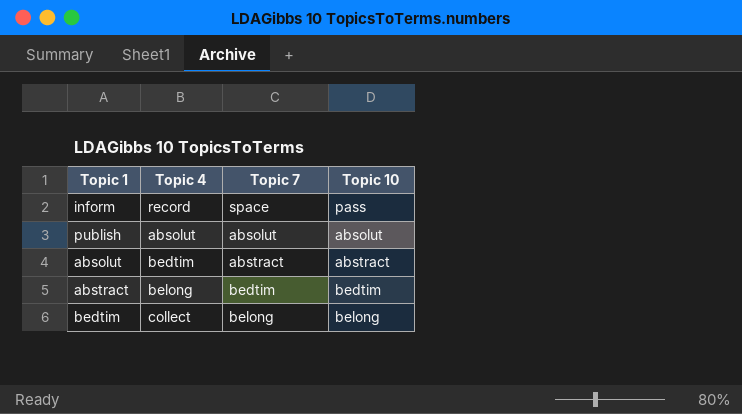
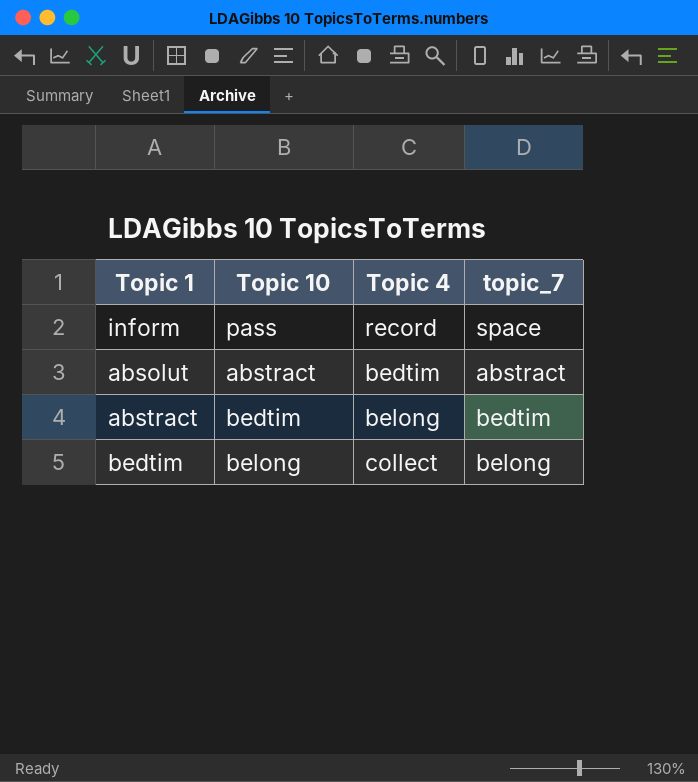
column Topic 10 | position: 4 -> 2
column name: Topic 7 -> topic_7
row publish: absolut | absolut | absolut -> none

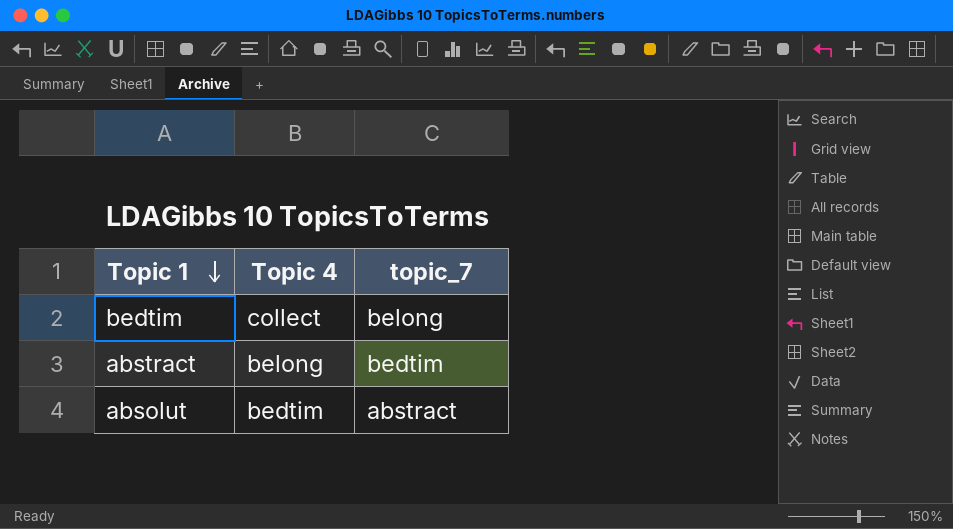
row order: none -> Topic 1 descending
column Topic 10 | position: 2 -> none
row inform: pass | record | space -> none

